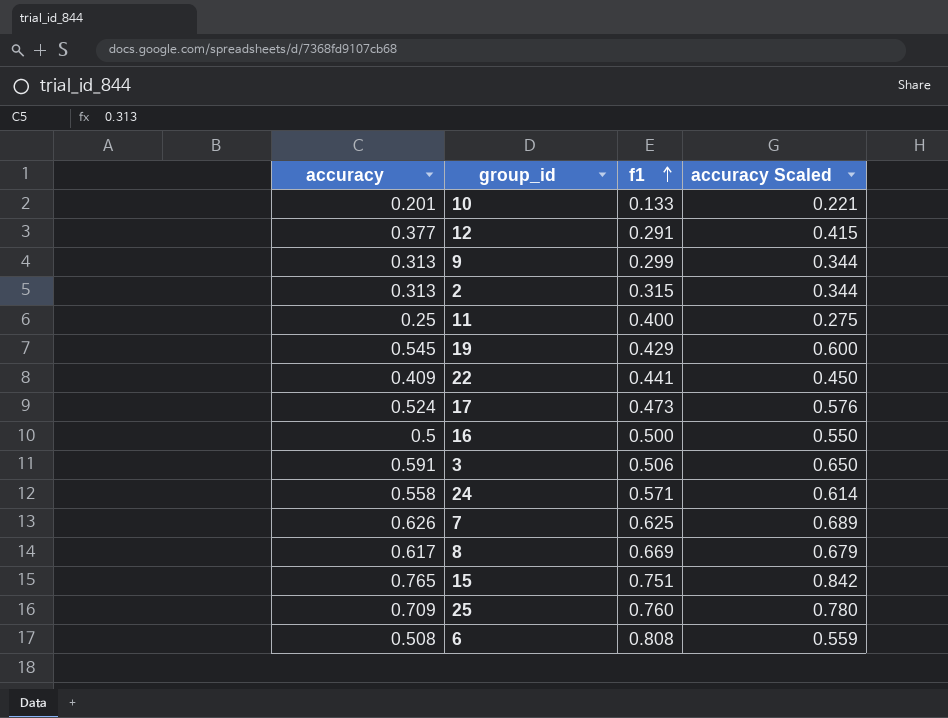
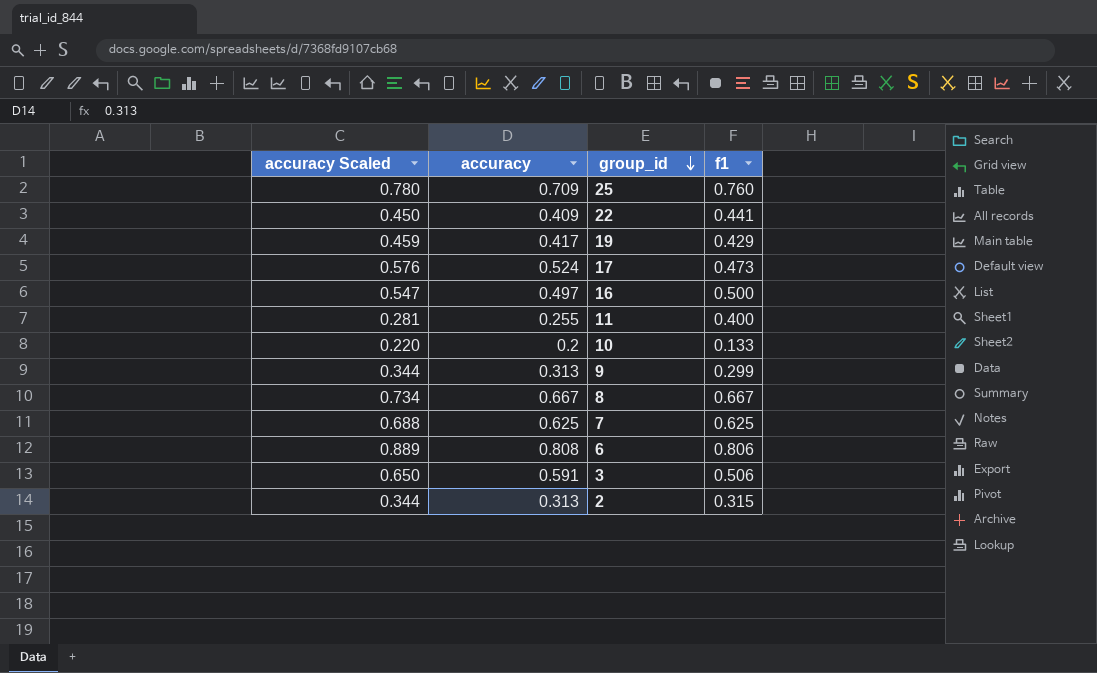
row order: f1 ascending -> group_id descending
column accuracy Scaled | position: 4 -> 1
row 12: 0.377 | 0.291 | 0.415 -> none
row 24: 0.558 | 0.571 | 0.614 -> none
row 15: 0.765 | 0.751 | 0.842 -> none
19 | accuracy Scaled: 0.600 -> 0.459
19 | accuracy: 0.545 -> 0.417
16 | accuracy Scaled: 0.550 -> 0.547
16 | accuracy: 0.5 -> 0.497
11 | accuracy Scaled: 0.275 -> 0.281
11 | accuracy: 0.25 -> 0.255
10 | accuracy Scaled: 0.221 -> 0.220
10 | accuracy: 0.201 -> 0.2
8 | accuracy Scaled: 0.679 -> 0.734
8 | accuracy: 0.617 -> 0.667
8 | f1: 0.669 -> 0.667
7 | accuracy Scaled: 0.689 -> 0.688
7 | accuracy: 0.626 -> 0.625
6 | accuracy Scaled: 0.559 -> 0.889
6 | accuracy: 0.508 -> 0.808
6 | f1: 0.808 -> 0.806

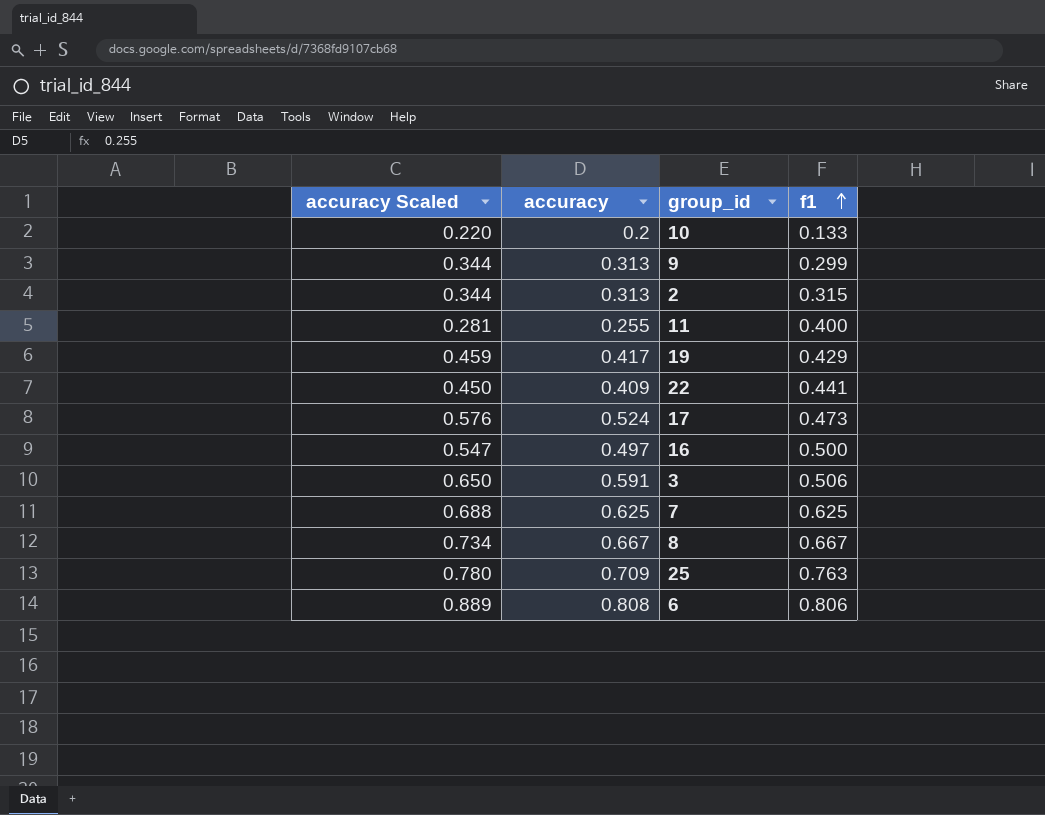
row order: group_id descending -> f1 ascending
25 | f1: 0.760 -> 0.763

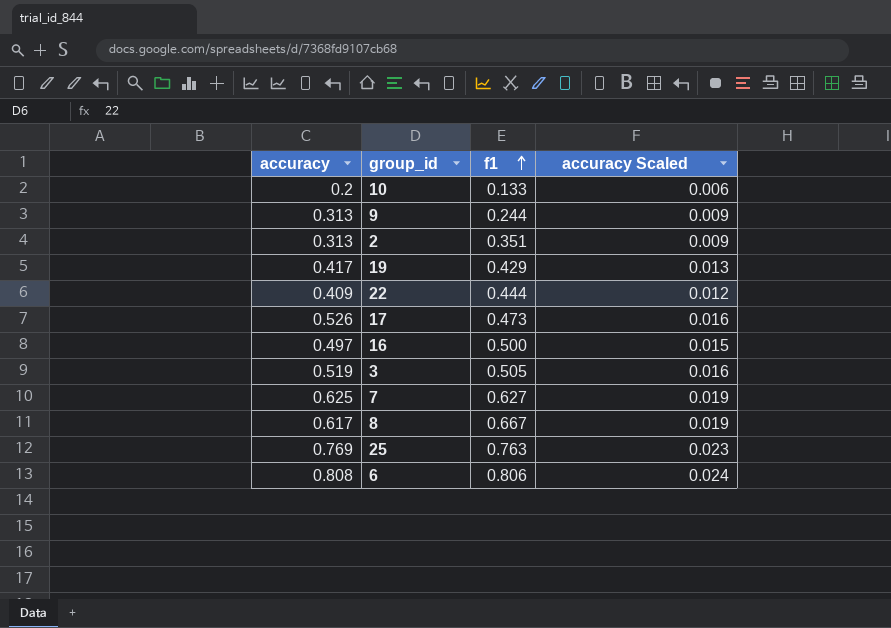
column accuracy Scaled | formula: [accuracy] * 1.1 -> [accuracy] * 0.03
column accuracy Scaled | position: 1 -> 4
row 11: 0.281 | 0.255 | 0.400 -> none
9 | f1: 0.299 -> 0.244
2 | f1: 0.315 -> 0.351
22 | f1: 0.441 -> 0.444
17 | accuracy: 0.524 -> 0.526
3 | accuracy: 0.591 -> 0.519
3 | f1: 0.506 -> 0.505
7 | f1: 0.625 -> 0.627
8 | accuracy: 0.667 -> 0.617
25 | accuracy: 0.709 -> 0.769

